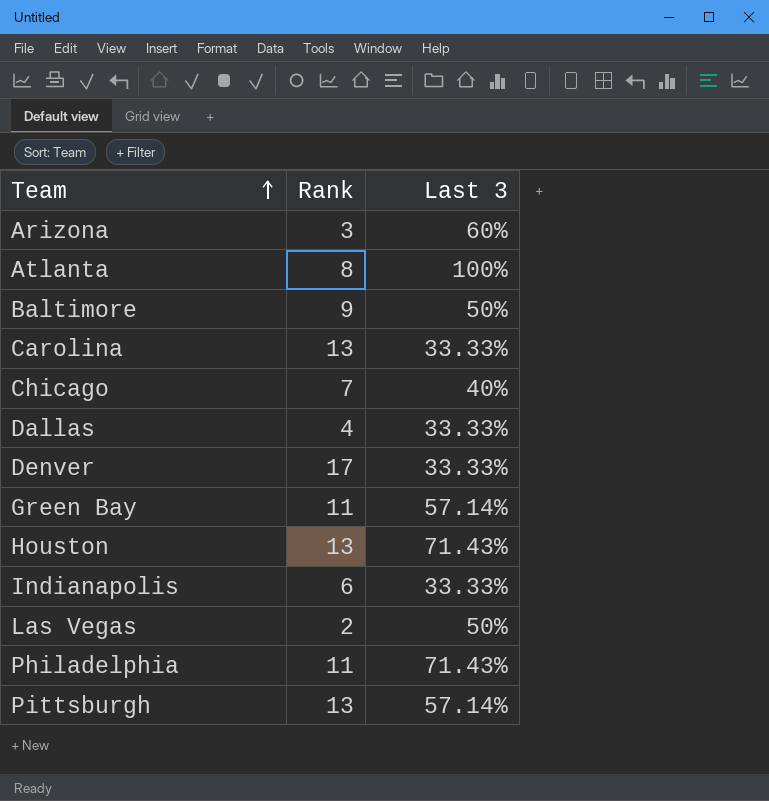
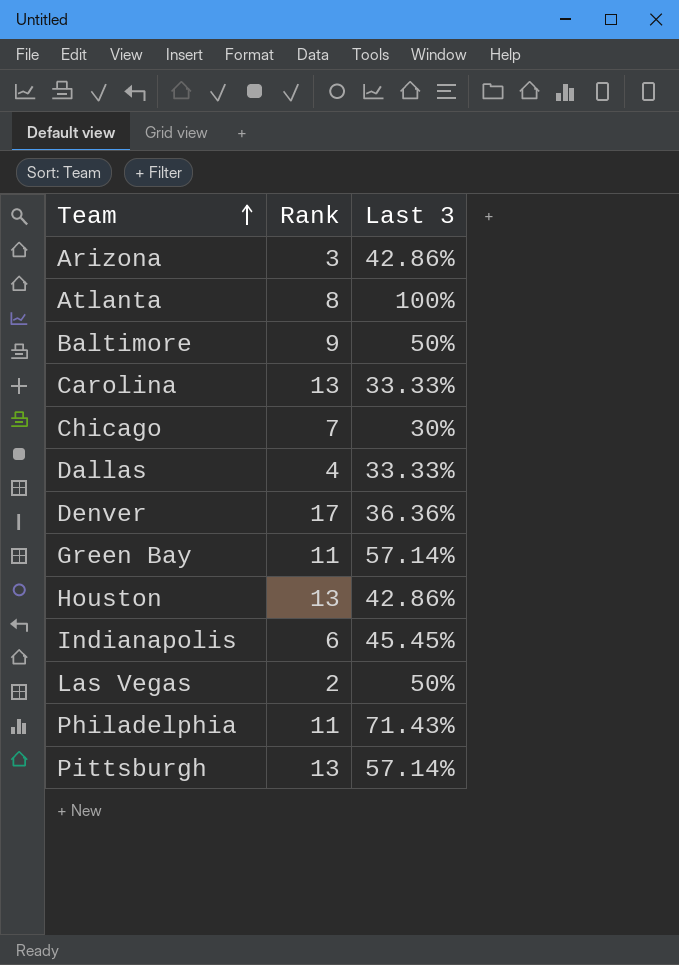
Arizona | Last 3: 60% -> 42.86%
Chicago | Last 3: 40% -> 30%
Denver | Last 3: 33.33% -> 36.36%
Houston | Last 3: 71.43% -> 42.86%
Indianapolis | Last 3: 33.33% -> 45.45%

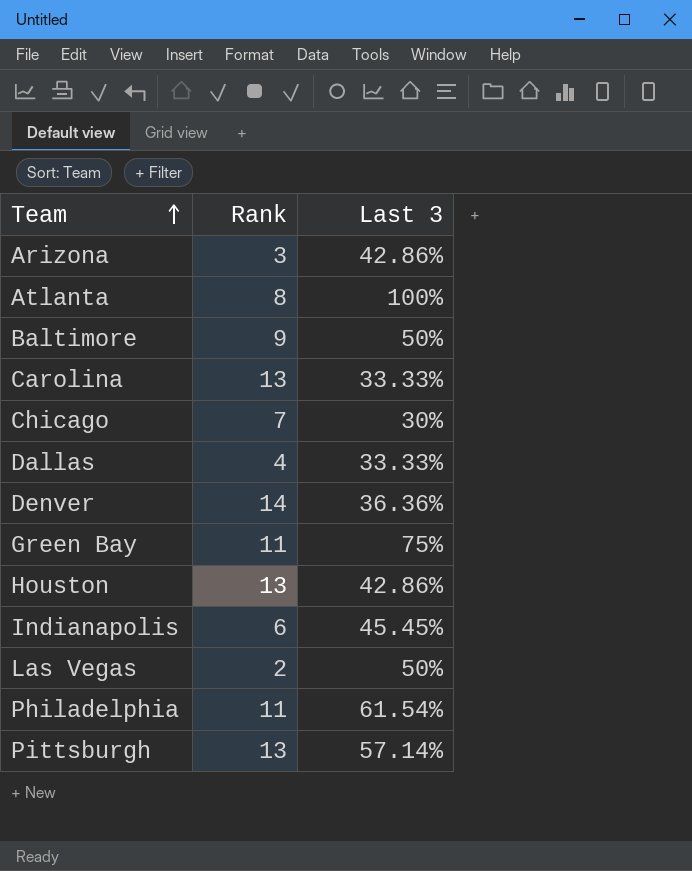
Denver | Rank: 17 -> 14
Green Bay | Last 3: 57.14% -> 75%
Philadelphia | Last 3: 71.43% -> 61.54%

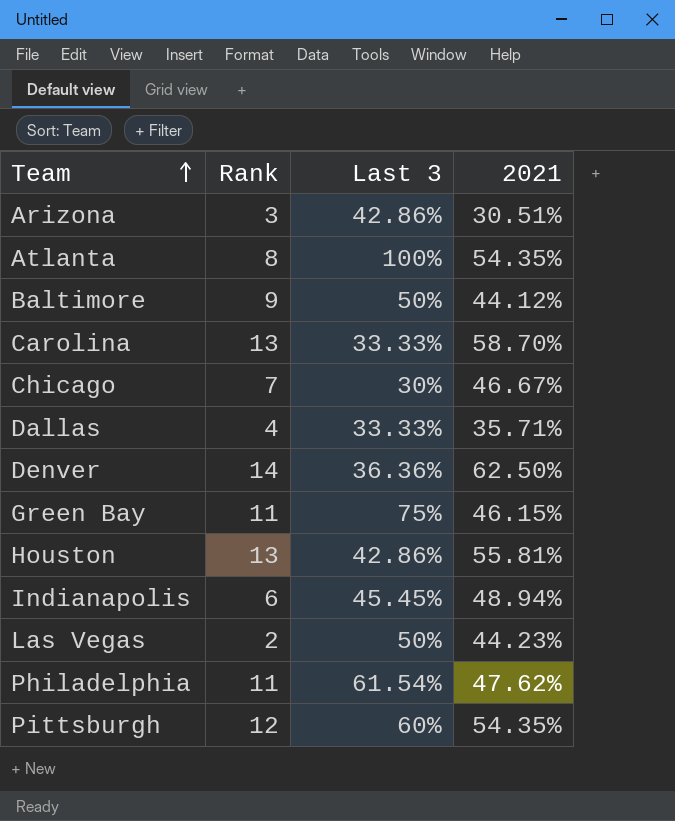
column 2021 | position: none -> 4
Pittsburgh | Rank: 13 -> 12
Pittsburgh | Last 3: 57.14% -> 60%

